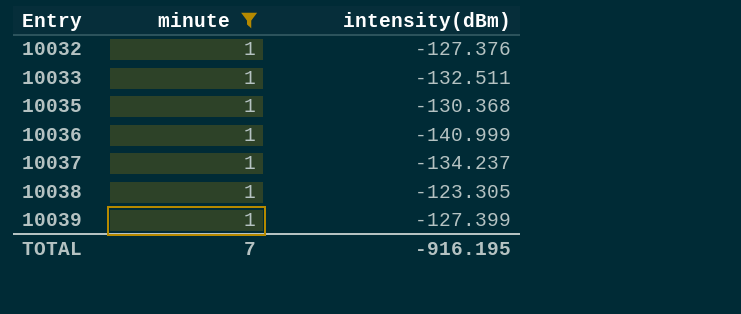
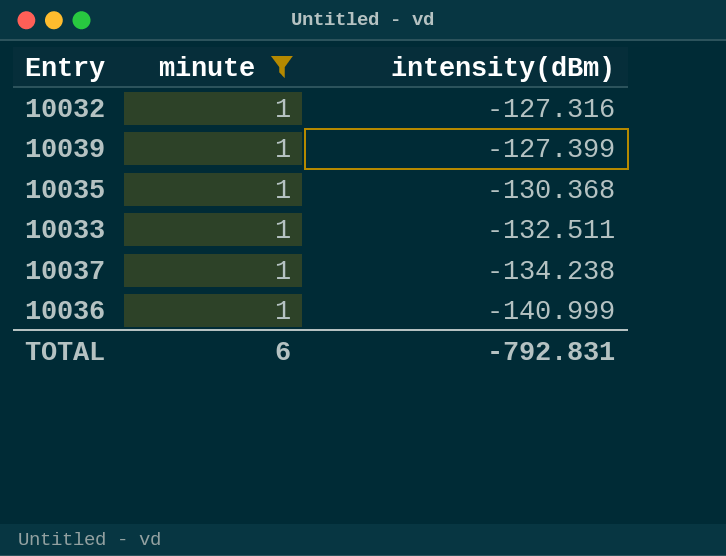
row order: Entry ascending -> intensity(dBm) descending
row 10038: 1 | -123.305 -> none
10032 | intensity(dBm): -127.376 -> -127.316
10037 | intensity(dBm): -134.237 -> -134.238
TOTAL | minute: 7 -> 6
TOTAL | intensity(dBm): -916.195 -> -792.831

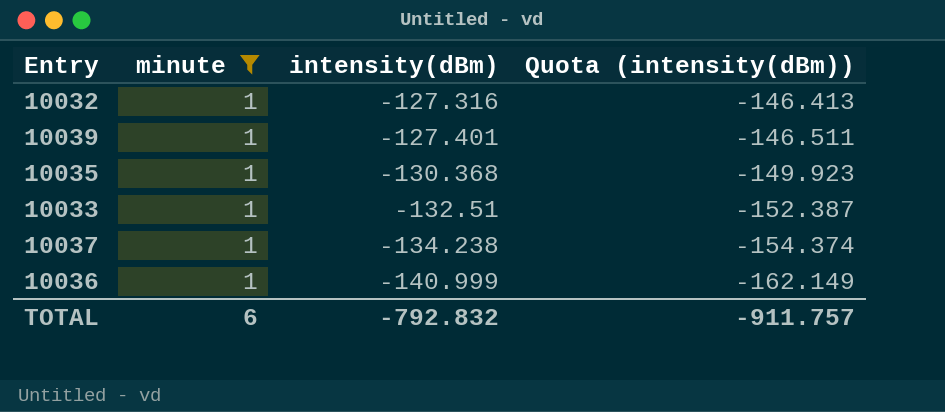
column Quota (intensity(dBm)) | formula: none -> [intensity(dBm)] * 1.15
10039 | intensity(dBm): -127.399 -> -127.401
10033 | intensity(dBm): -132.511 -> -132.51
TOTAL | intensity(dBm): -792.831 -> -792.832

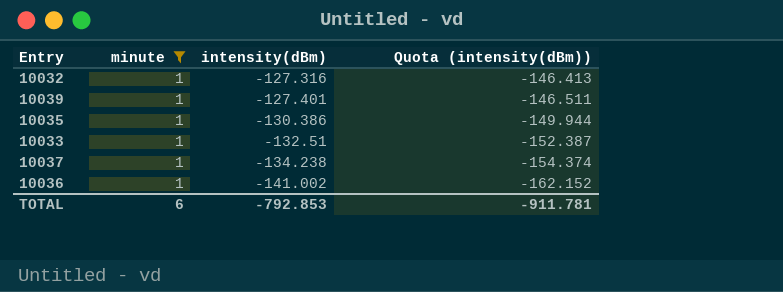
10035 | intensity(dBm): -130.368 -> -130.386
10035 | Quota (intensity(dBm)): -149.923 -> -149.944
10036 | intensity(dBm): -140.999 -> -141.002
10036 | Quota (intensity(dBm)): -162.149 -> -162.152
TOTAL | intensity(dBm): -792.832 -> -792.853
TOTAL | Quota (intensity(dBm)): -911.757 -> -911.781

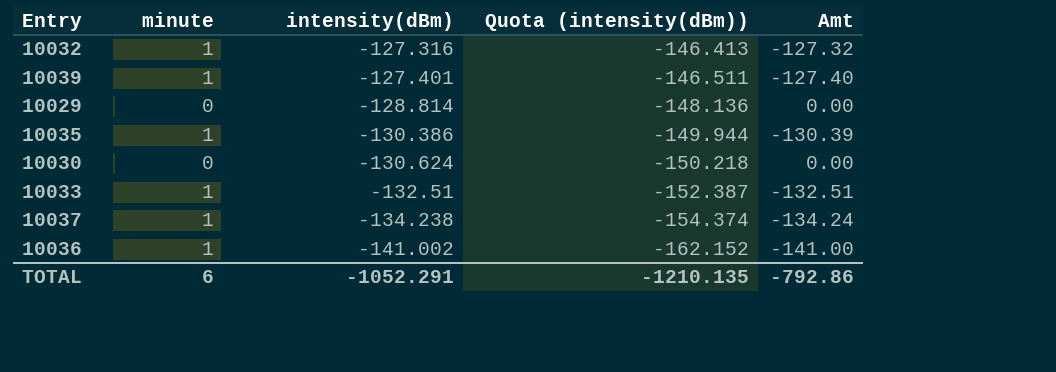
filter: minute = 1 -> none
column Amt | formula: none -> [minute] * [intensity(dBm)]
TOTAL | intensity(dBm): -792.853 -> -1052.291
TOTAL | Quota (intensity(dBm)): -911.781 -> -1210.135

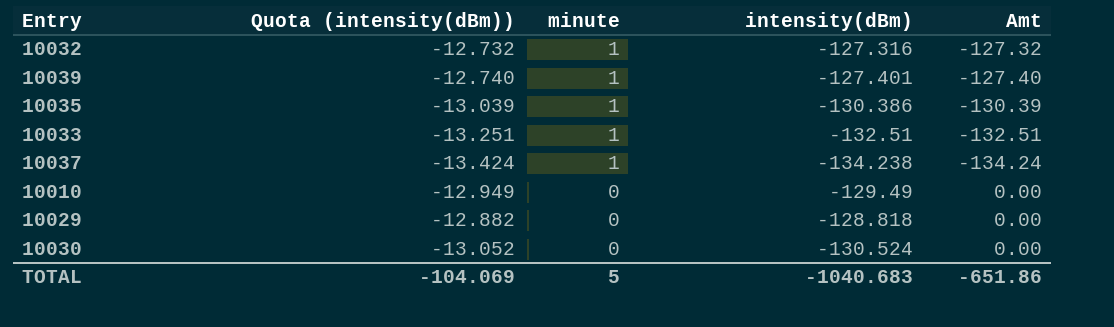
row order: intensity(dBm) descending -> minute descending
column Quota (intensity(dBm)) | formula: [intensity(dBm)] * 1.15 -> [intensity(dBm)] * 0.1
column Quota (intensity(dBm)) | position: 4 -> 2
row 10036: 1 | -141.002 | -162.152 | -141.00 -> none
row 10010: none -> -12.949 | 0 | -129.49 | 0.00
10029 | intensity(dBm): -128.814 -> -128.818
10030 | intensity(dBm): -130.624 -> -130.524
TOTAL | Quota (intensity(dBm)): -1210.135 -> -104.069
TOTAL | minute: 6 -> 5
TOTAL | intensity(dBm): -1052.291 -> -1040.683
TOTAL | Amt: -792.86 -> -651.86

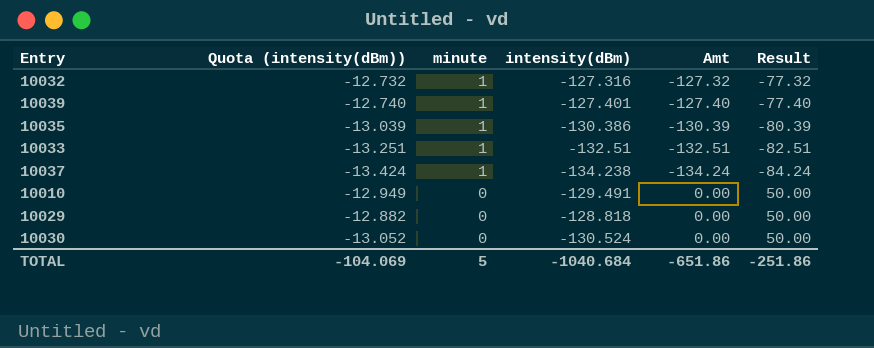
column Result | formula: none -> [Amt] + 50
10010 | intensity(dBm): -129.49 -> -129.491
TOTAL | intensity(dBm): -1040.683 -> -1040.684

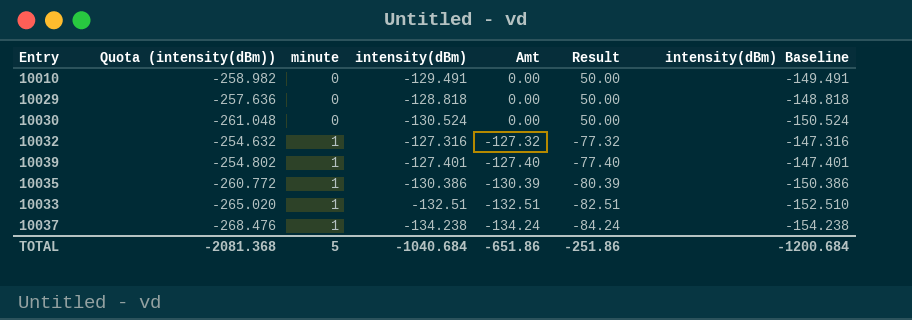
row order: minute descending -> minute ascending
column Quota (intensity(dBm)) | formula: [intensity(dBm)] * 0.1 -> [intensity(dBm)] * 2
column intensity(dBm) Baseline | formula: none -> [intensity(dBm)] - 20
TOTAL | Quota (intensity(dBm)): -104.069 -> -2081.368

